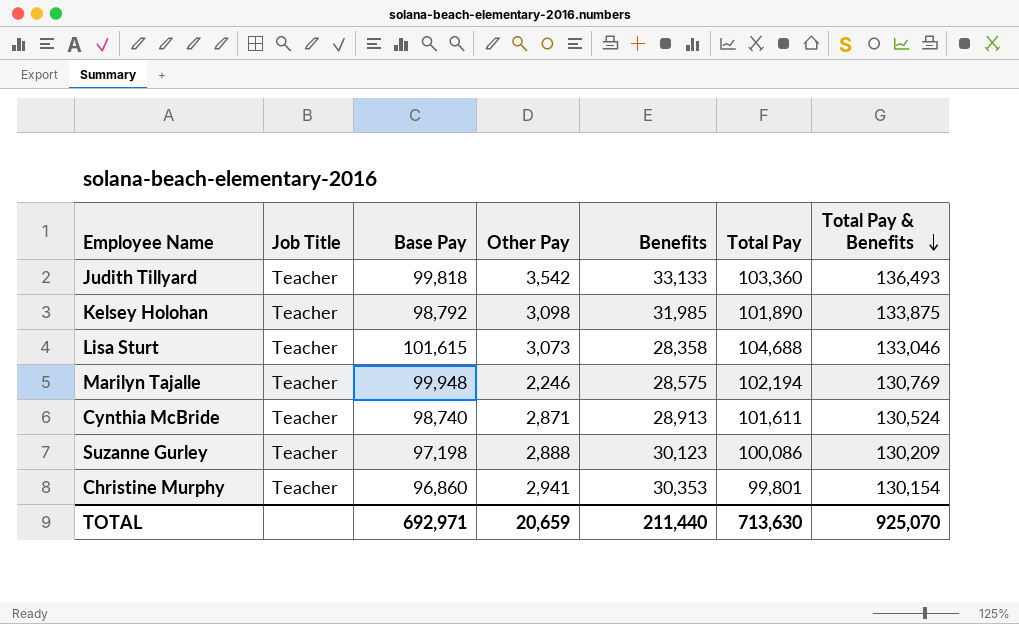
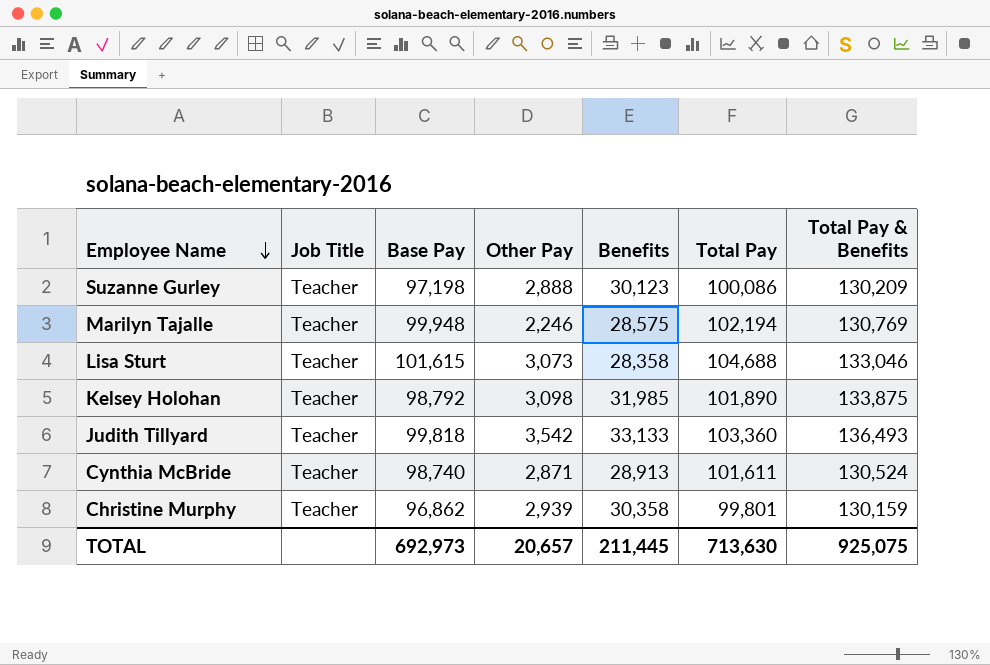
row order: Total Pay & Benefits descending -> Employee Name descending
Christine Murphy | Base Pay: 96,860 -> 96,862
Christine Murphy | Other Pay: 2,941 -> 2,939
Christine Murphy | Benefits: 30,353 -> 30,358
Christine Murphy | Total Pay & Benefits: 130,154 -> 130,159
TOTAL | Base Pay: 692,971 -> 692,973
TOTAL | Other Pay: 20,659 -> 20,657
TOTAL | Benefits: 211,440 -> 211,445
TOTAL | Total Pay & Benefits: 925,070 -> 925,075

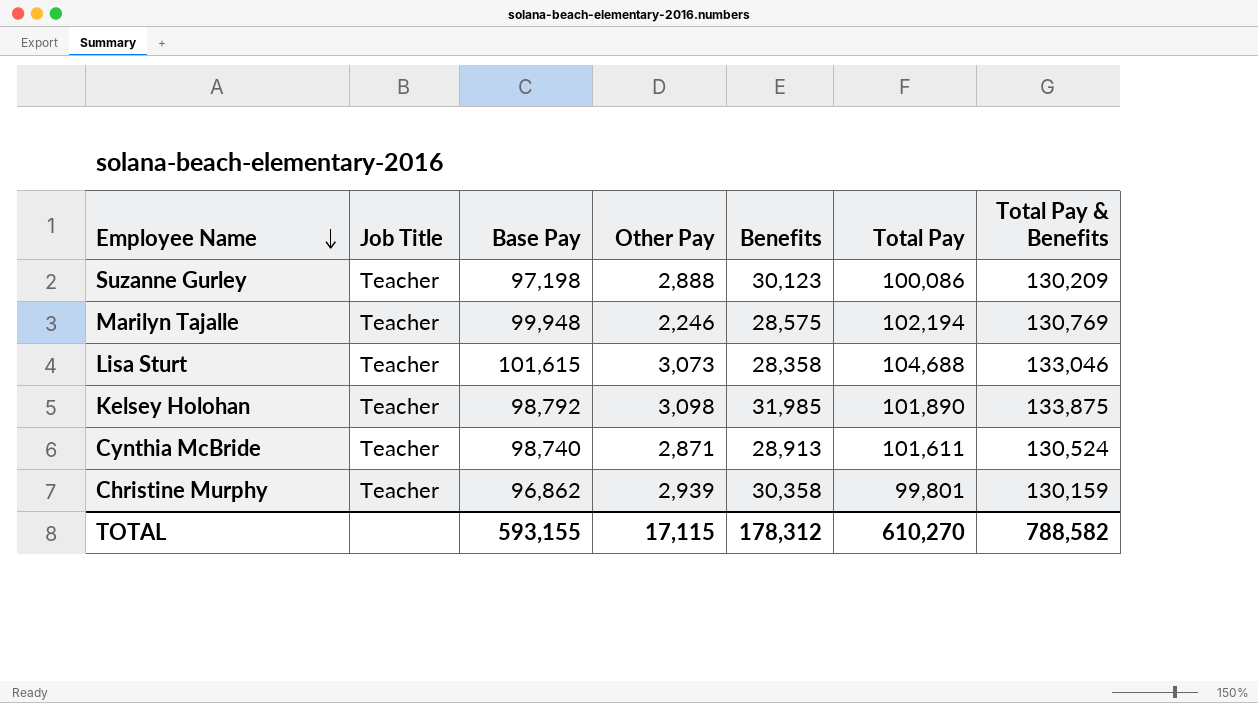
row Judith Tillyard: Teacher | 99,818 | 3,542 | 33,133 | 103,360 | 136,493 -> none
TOTAL | Base Pay: 692,973 -> 593,155
TOTAL | Other Pay: 20,657 -> 17,115
TOTAL | Benefits: 211,445 -> 178,312
TOTAL | Total Pay: 713,630 -> 610,270
TOTAL | Total Pay & Benefits: 925,075 -> 788,582

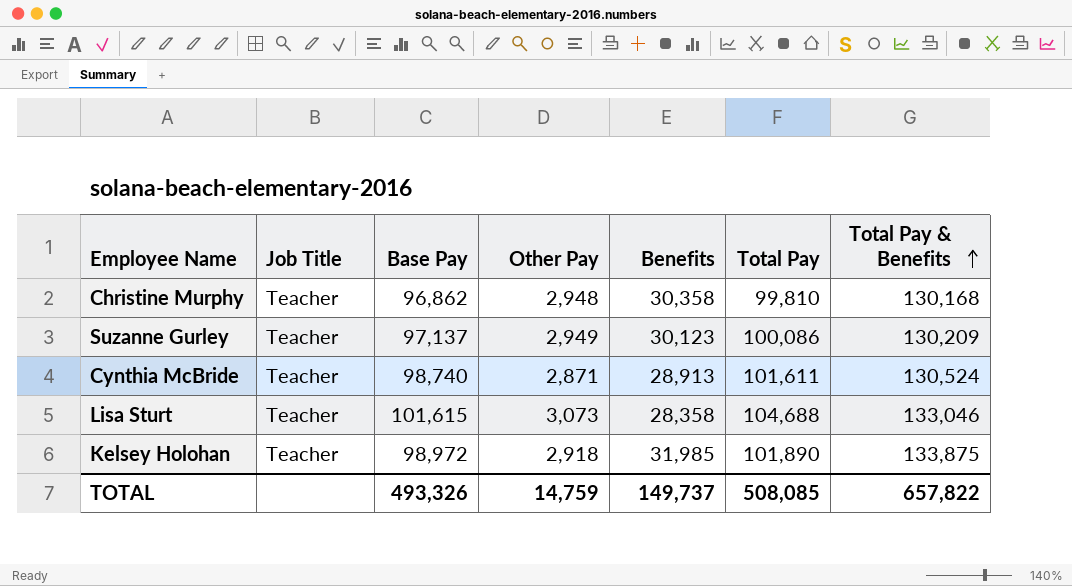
row order: Employee Name descending -> Total Pay & Benefits ascending
row Marilyn Tajalle: Teacher | 99,948 | 2,246 | 28,575 | 102,194 | 130,769 -> none
Christine Murphy | Other Pay: 2,939 -> 2,948
Christine Murphy | Total Pay: 99,801 -> 99,810
Christine Murphy | Total Pay & Benefits: 130,159 -> 130,168
Suzanne Gurley | Base Pay: 97,198 -> 97,137
Suzanne Gurley | Other Pay: 2,888 -> 2,949
Kelsey Holohan | Base Pay: 98,792 -> 98,972
Kelsey Holohan | Other Pay: 3,098 -> 2,918
TOTAL | Base Pay: 593,155 -> 493,326
TOTAL | Other Pay: 17,115 -> 14,759
TOTAL | Benefits: 178,312 -> 149,737
TOTAL | Total Pay: 610,270 -> 508,085
TOTAL | Total Pay & Benefits: 788,582 -> 657,822

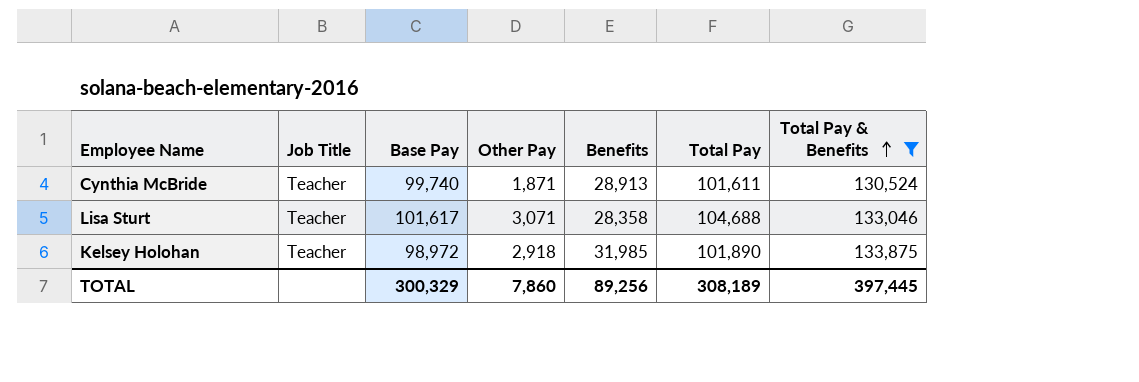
filter: none -> Total Pay & Benefits >= 130,524
Cynthia McBride | Base Pay: 98,740 -> 99,740
Cynthia McBride | Other Pay: 2,871 -> 1,871
Lisa Sturt | Base Pay: 101,615 -> 101,617
Lisa Sturt | Other Pay: 3,073 -> 3,071
TOTAL | Base Pay: 493,326 -> 300,329
TOTAL | Other Pay: 14,759 -> 7,860
TOTAL | Benefits: 149,737 -> 89,256
TOTAL | Total Pay: 508,085 -> 308,189
TOTAL | Total Pay & Benefits: 657,822 -> 397,445

